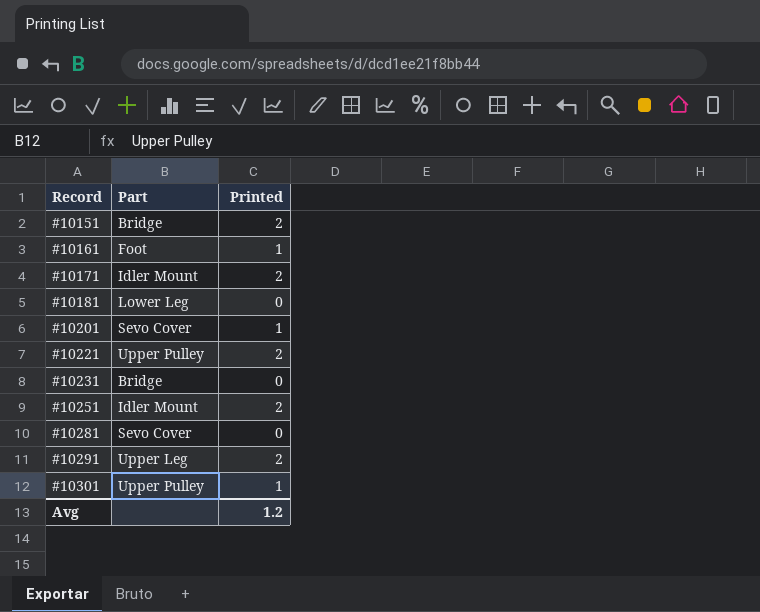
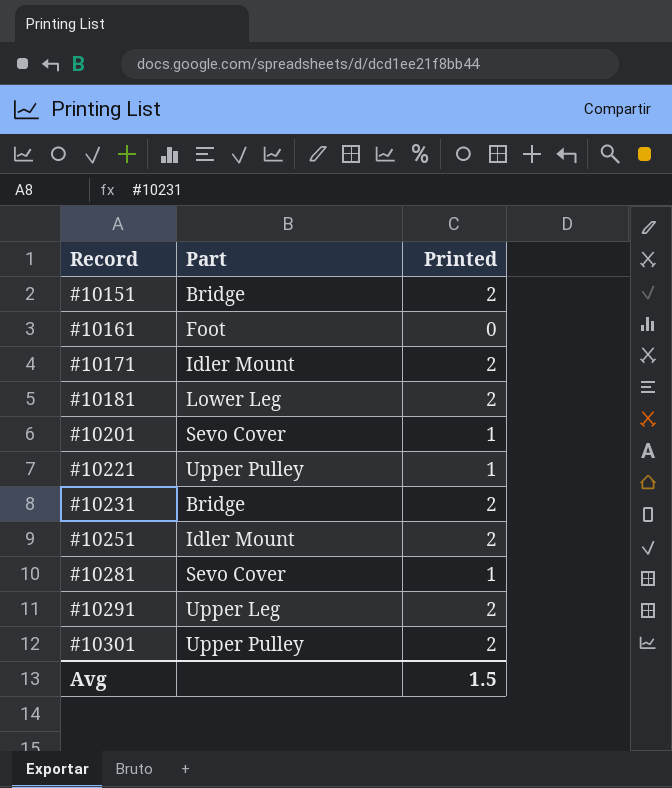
#10161 | Printed: 1 -> 0
#10181 | Printed: 0 -> 2
#10221 | Printed: 2 -> 1
#10231 | Printed: 0 -> 2
#10281 | Printed: 0 -> 1
#10301 | Printed: 1 -> 2
Avg | Printed: 1.2 -> 1.5

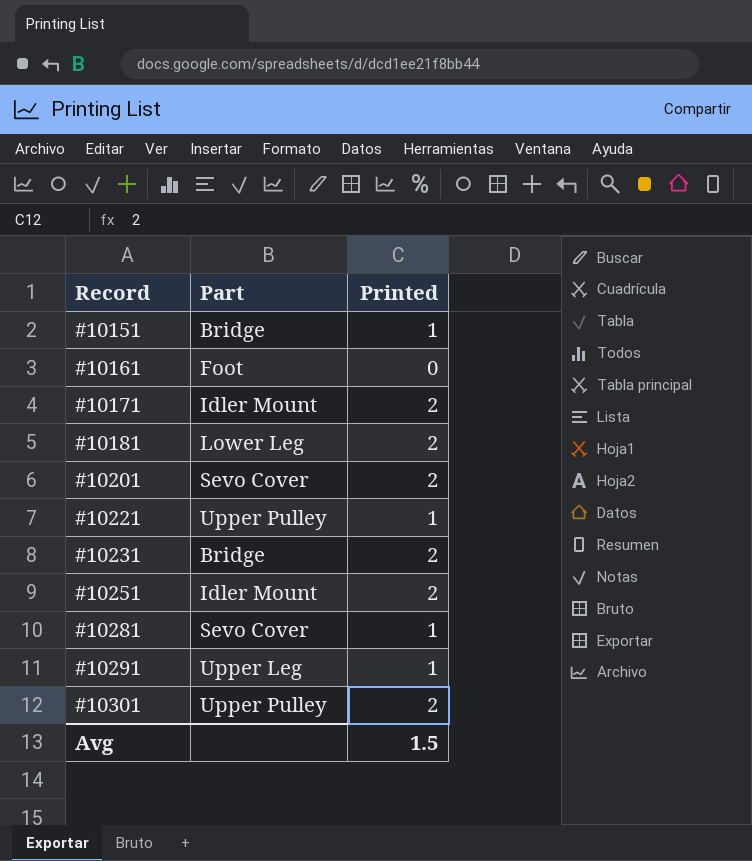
#10151 | Printed: 2 -> 1
#10201 | Printed: 1 -> 2
#10291 | Printed: 2 -> 1

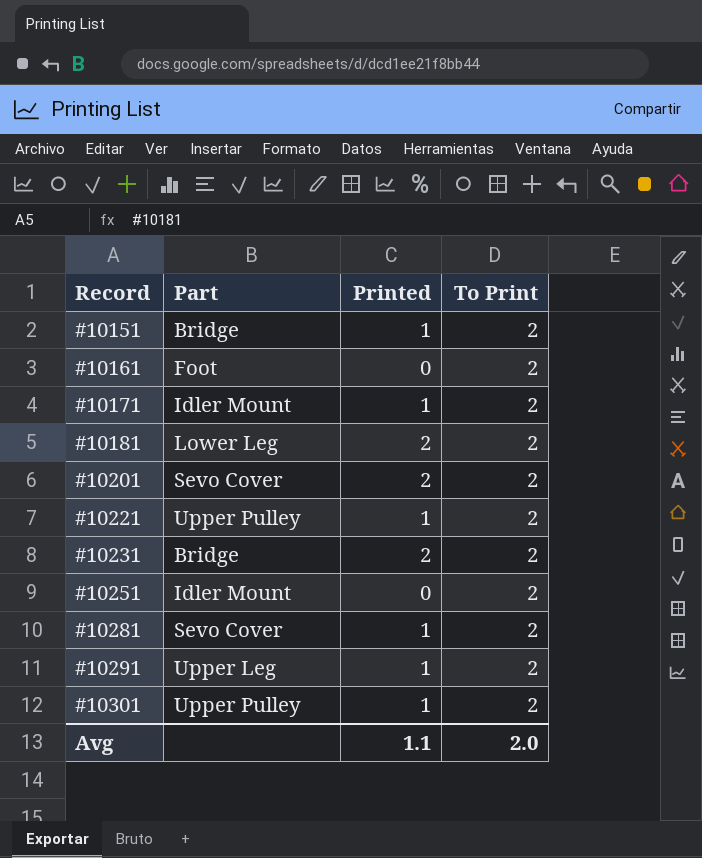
column To Print | position: none -> 4
#10171 | Printed: 2 -> 1
#10251 | Printed: 2 -> 0
#10301 | Printed: 2 -> 1
Avg | Printed: 1.5 -> 1.1

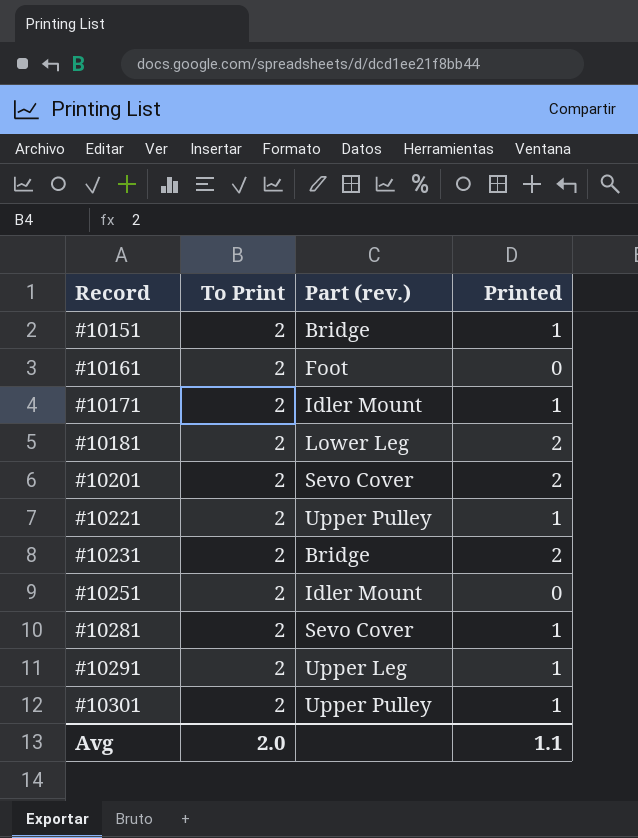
column To Print | position: 4 -> 2
column name: Part -> Part (rev.)

